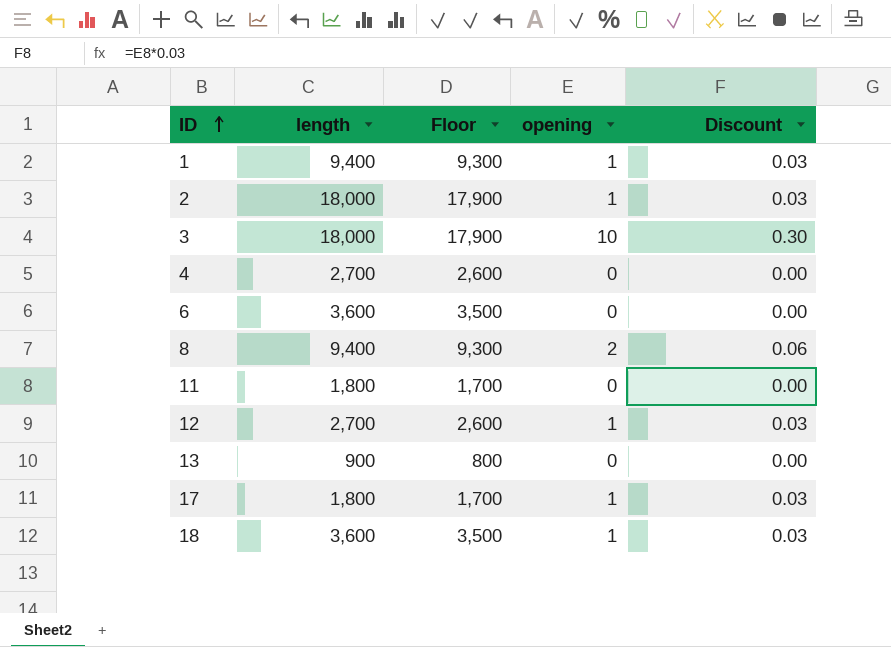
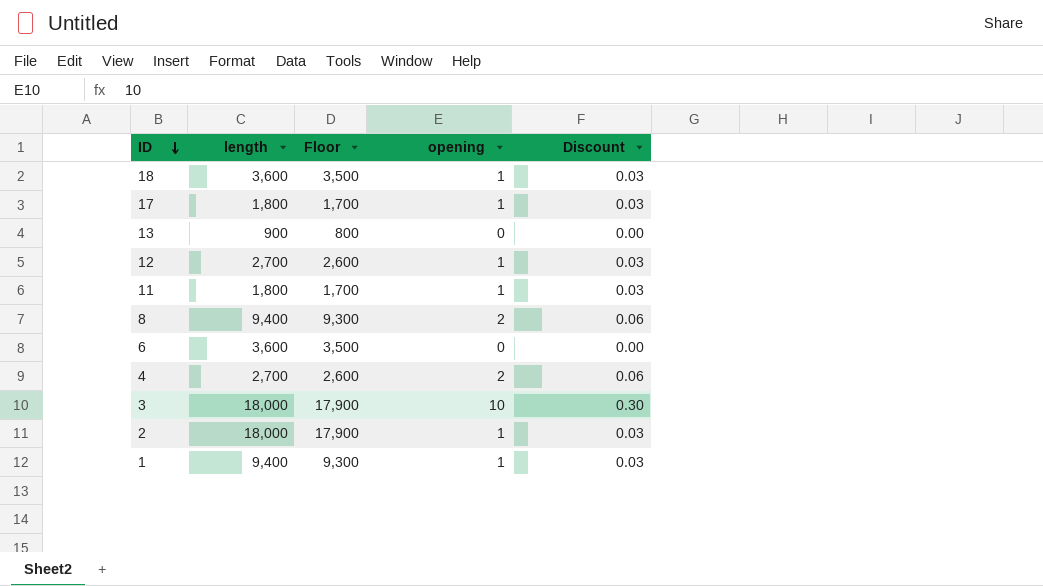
row order: ID ascending -> ID descending
11 | opening: 0 -> 1
11 | Discount: 0.00 -> 0.03
4 | opening: 0 -> 2
4 | Discount: 0.00 -> 0.06

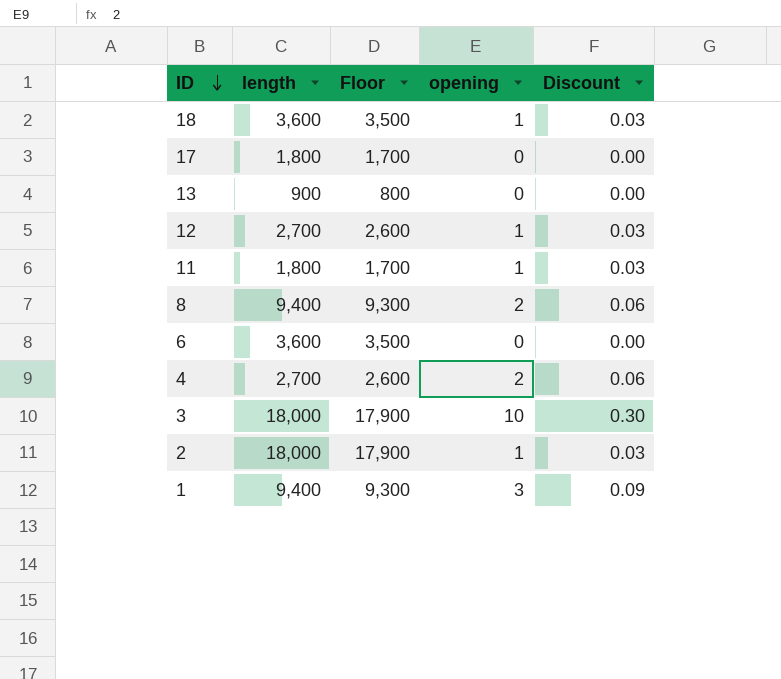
17 | opening: 1 -> 0
17 | Discount: 0.03 -> 0.00
1 | opening: 1 -> 3
1 | Discount: 0.03 -> 0.09

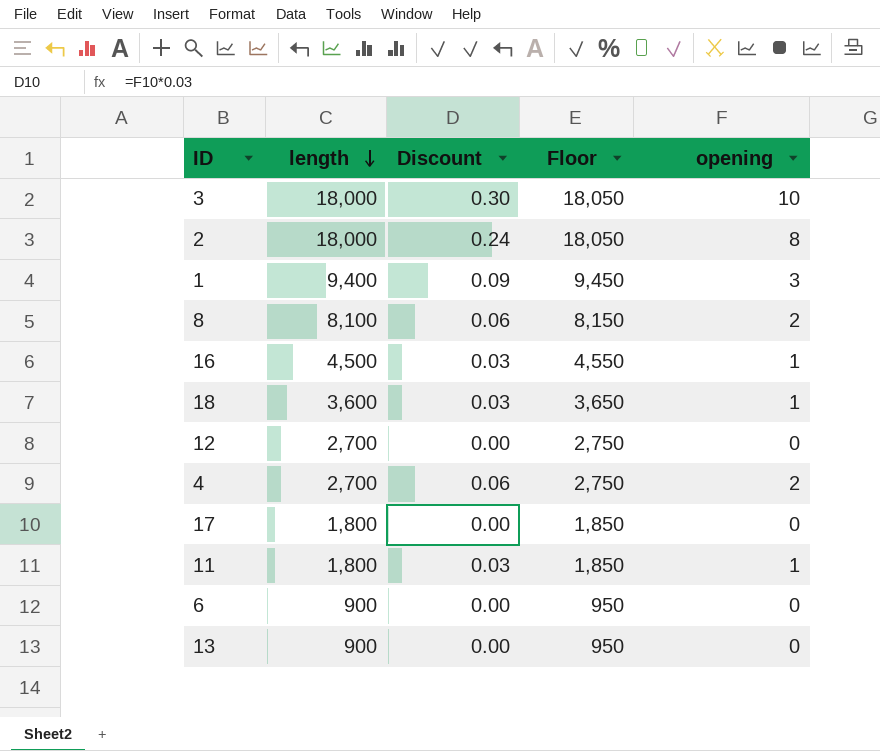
row order: ID descending -> length descending
column Discount | position: 5 -> 3
column Floor | formula: [length] - 100 -> [length] + 50
2 | Discount: 0.03 -> 0.24
2 | opening: 1 -> 8
8 | length: 9,400 -> 8,100
row 16: none -> 4,500 | 0.03 | 4,550 | 1
12 | Discount: 0.03 -> 0.00
12 | opening: 1 -> 0
6 | length: 3,600 -> 900

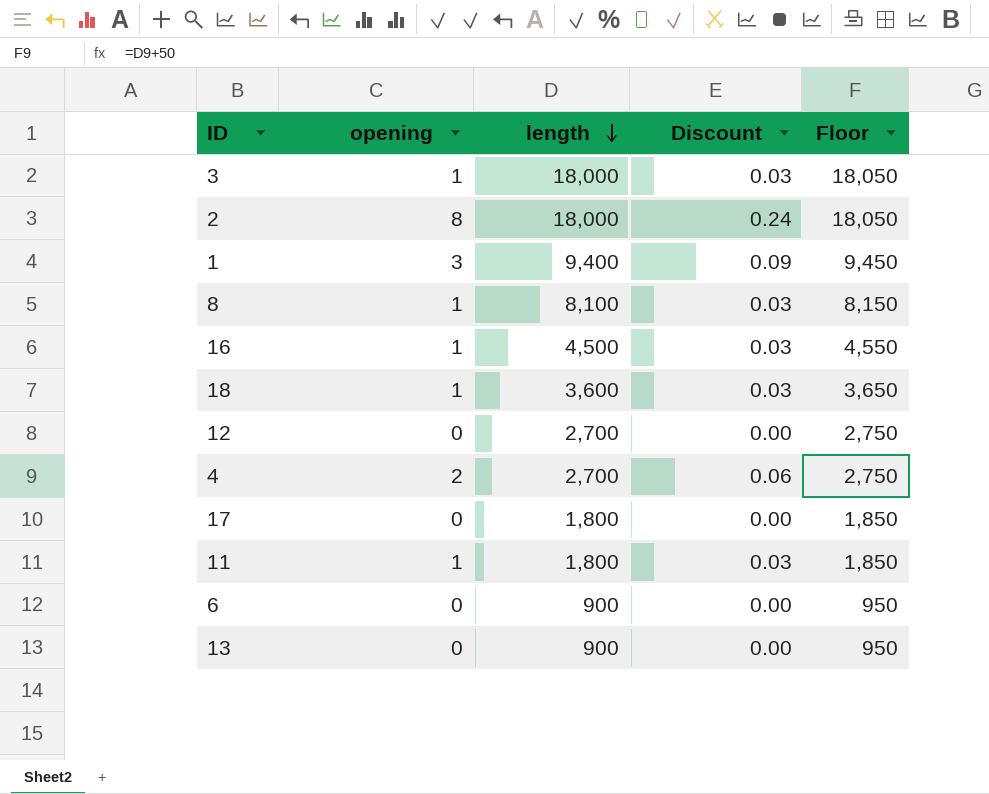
column opening | position: 5 -> 2
3 | opening: 10 -> 1
3 | Discount: 0.30 -> 0.03
8 | opening: 2 -> 1
8 | Discount: 0.06 -> 0.03

